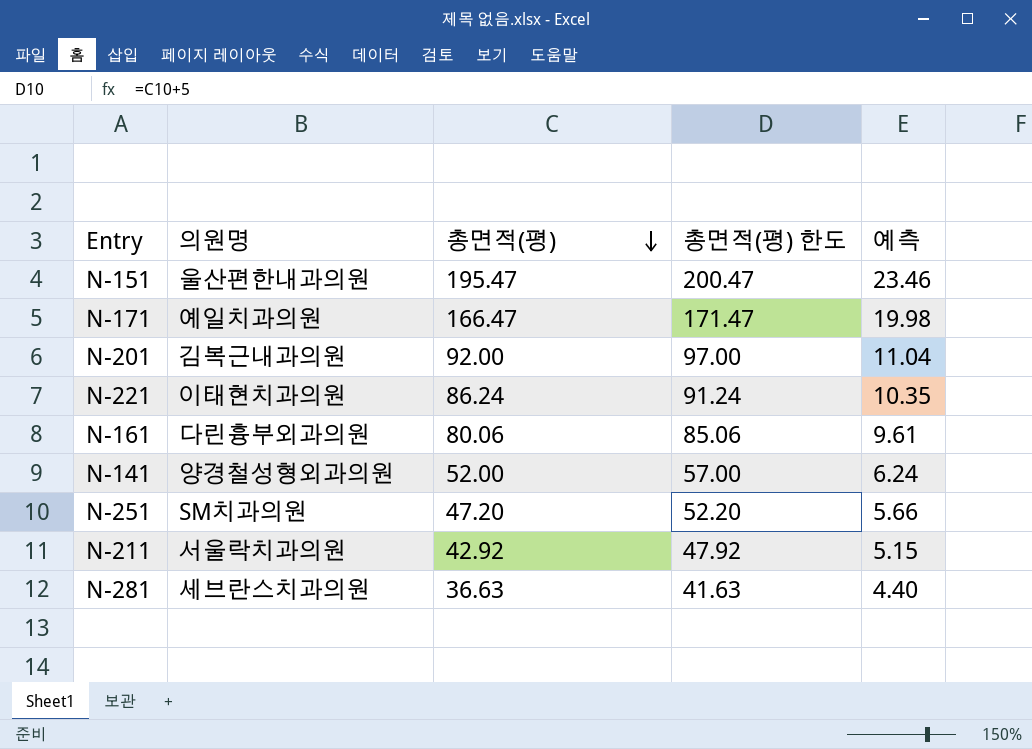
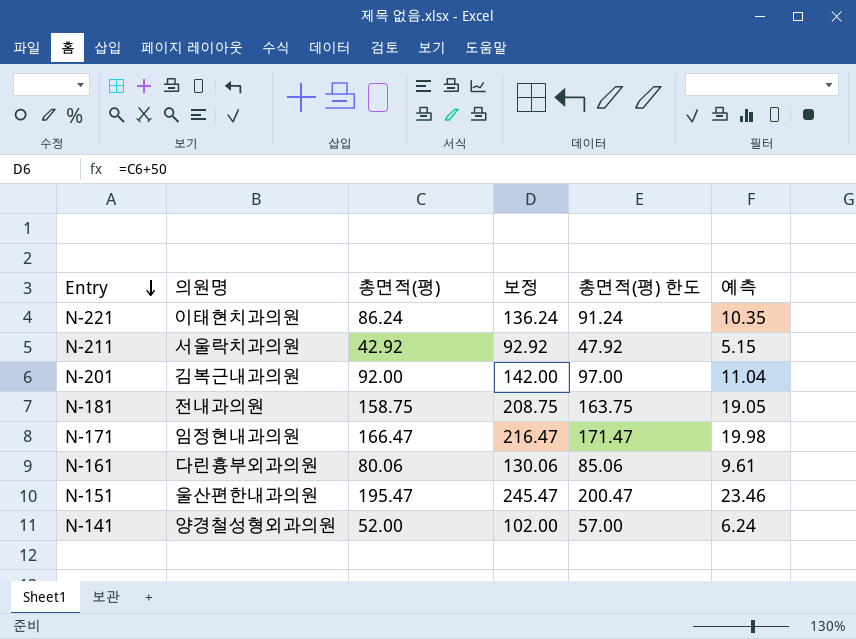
row order: 총면적(평) descending -> Entry descending
column 보정 | formula: none -> [총면적(평)] + 50
row N-251: SM치과의원 | 47.20 | 52.20 | 5.66 -> none
row N-281: 세브란스치과의원 | 36.63 | 41.63 | 4.40 -> none
row N-181: none -> 전내과의원 | 158.75 | 208.75 | 163.75 | 19.05
N-171 | 의원명: 예일치과의원 -> 임정현내과의원

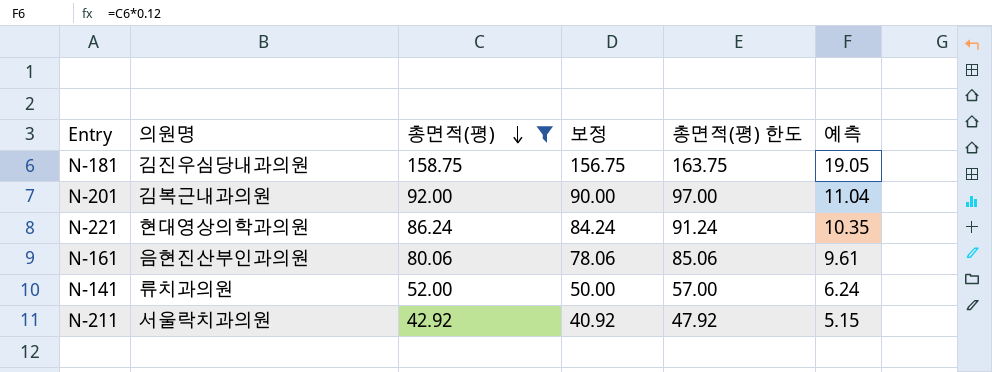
filter: none -> 총면적(평) <= 158.75
row order: Entry descending -> 총면적(평) descending
column 보정 | formula: [총면적(평)] + 50 -> [총면적(평)] - 2
N-181 | 의원명: 전내과의원 -> 김진우심당내과의원
N-221 | 의원명: 이태현치과의원 -> 현대영상의학과의원
N-161 | 의원명: 다린흉부외과의원 -> 음현진산부인과의원
N-141 | 의원명: 양경철성형외과의원 -> 류치과의원

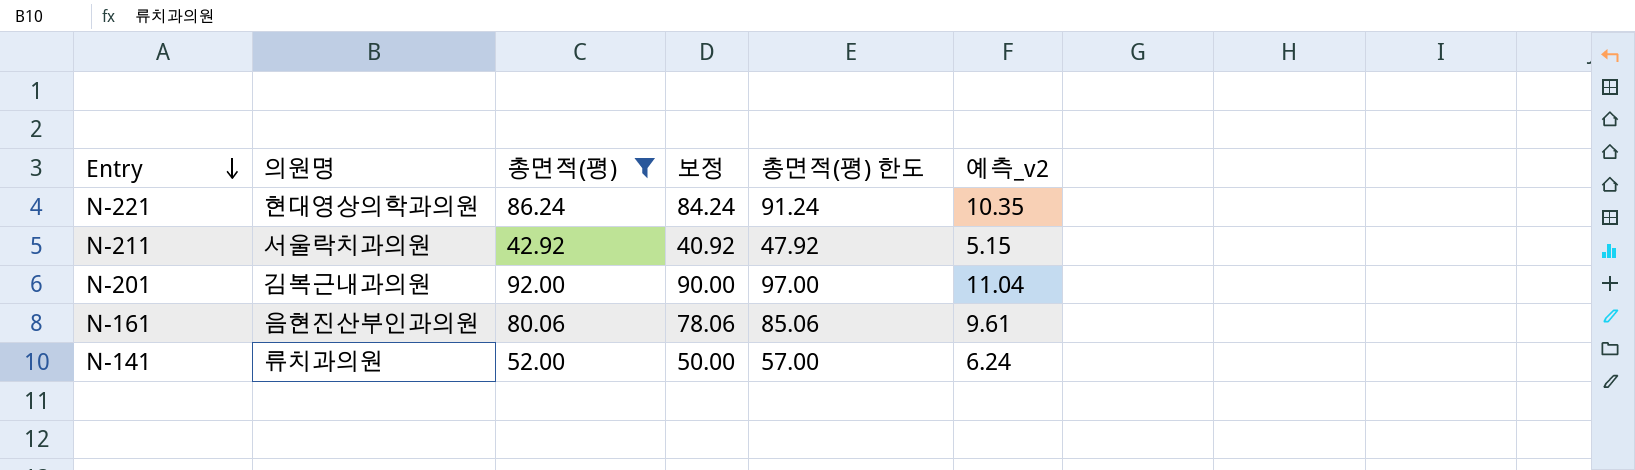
row order: 총면적(평) descending -> Entry descending
column name: 예측 -> 예측_v2
row N-181: 김진우심당내과의원 | 158.75 | 156.75 | 163.75 | 19.05 -> none

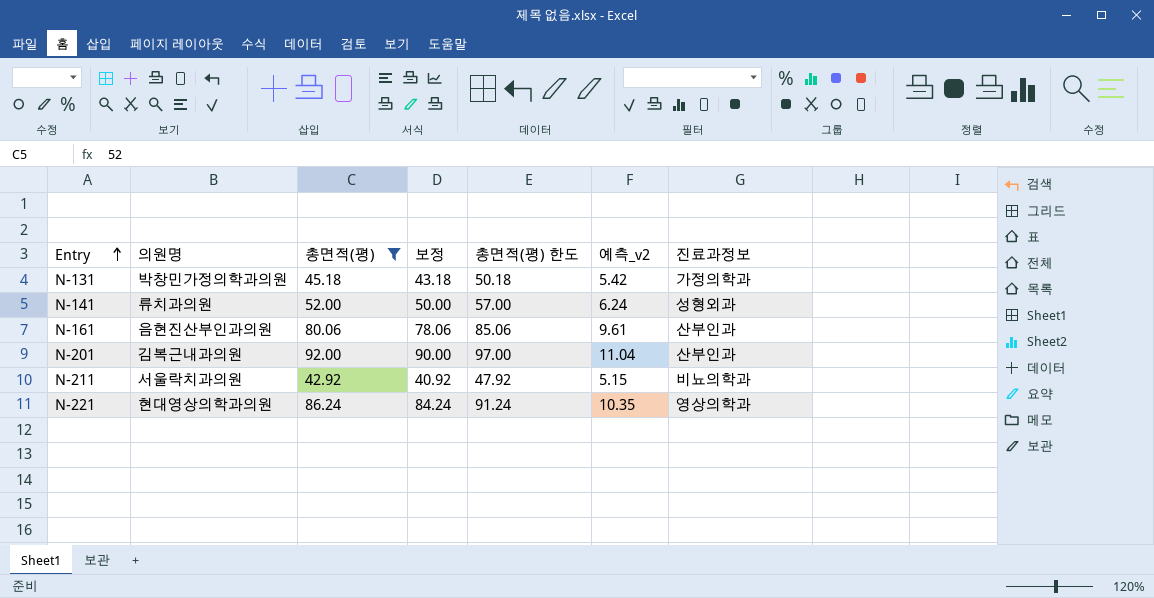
row order: Entry descending -> Entry ascending
column 진료과정보 | position: none -> 7
row N-131: none -> 박창민가정의학과의원 | 45.18 | 43.18 | 50.18 | 5.42 | 가정의학과

